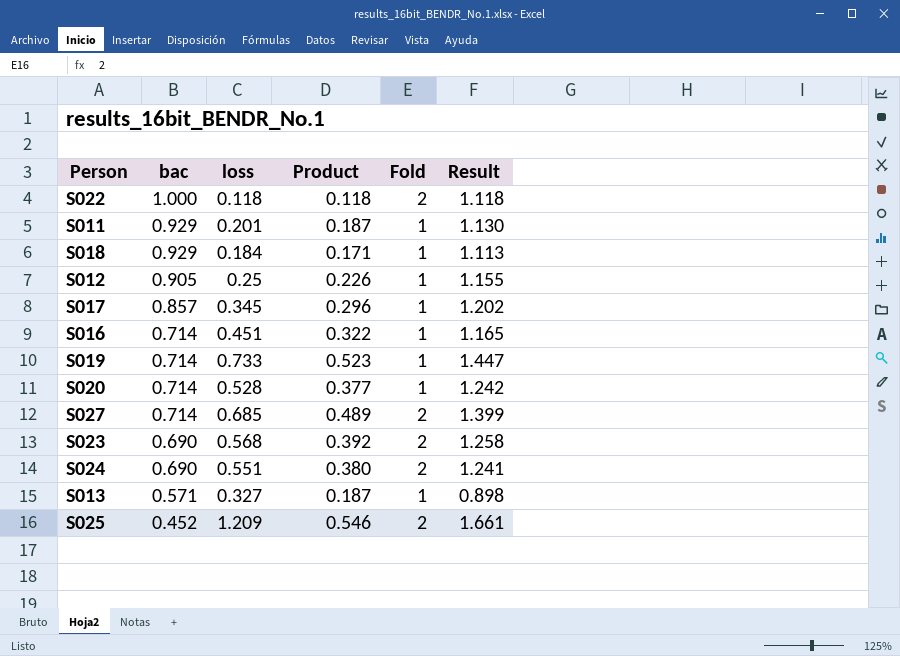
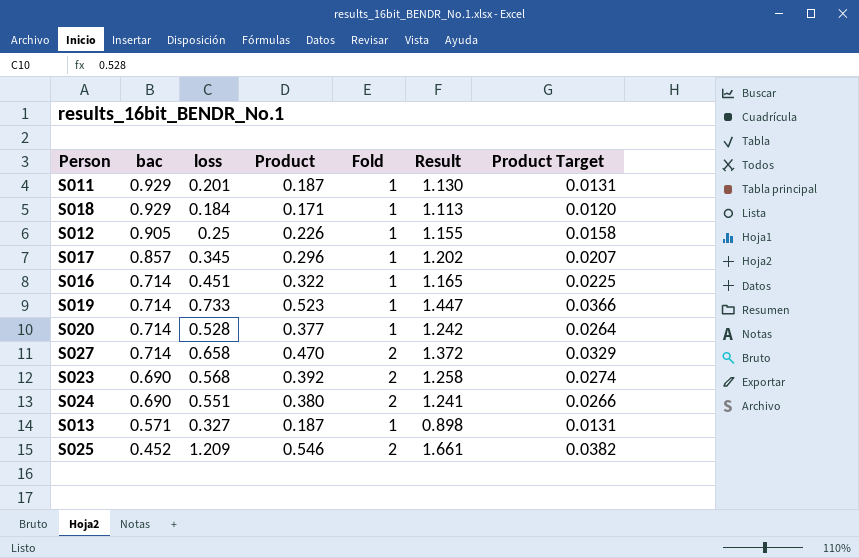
column Product Target | formula: none -> [Product] * 0.07
row S022: 1.000 | 0.118 | 0.118 | 2 | 1.118 -> none
S027 | loss: 0.685 -> 0.658
S027 | Product: 0.489 -> 0.470
S027 | Result: 1.399 -> 1.372

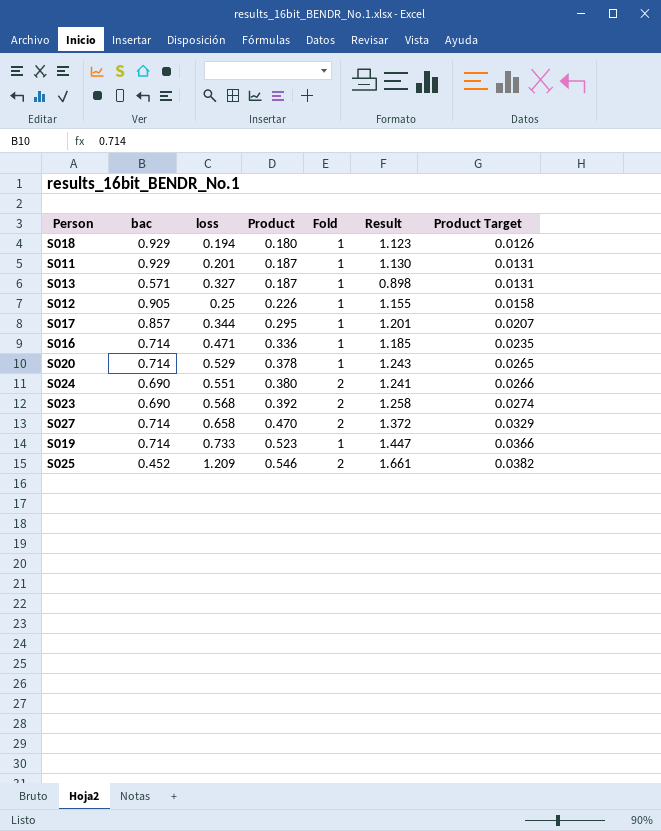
row order: bac descending -> Product ascending
S018 | loss: 0.184 -> 0.194
S018 | Product: 0.171 -> 0.180
S018 | Result: 1.113 -> 1.123
S018 | Product Target: 0.0120 -> 0.0126
S017 | loss: 0.345 -> 0.344
S017 | Product: 0.296 -> 0.295
S017 | Result: 1.202 -> 1.201
S016 | loss: 0.451 -> 0.471
S016 | Product: 0.322 -> 0.336
S016 | Result: 1.165 -> 1.185
S016 | Product Target: 0.0225 -> 0.0235
S020 | loss: 0.528 -> 0.529
S020 | Product: 0.377 -> 0.378
S020 | Result: 1.242 -> 1.243
S020 | Product Target: 0.0264 -> 0.0265

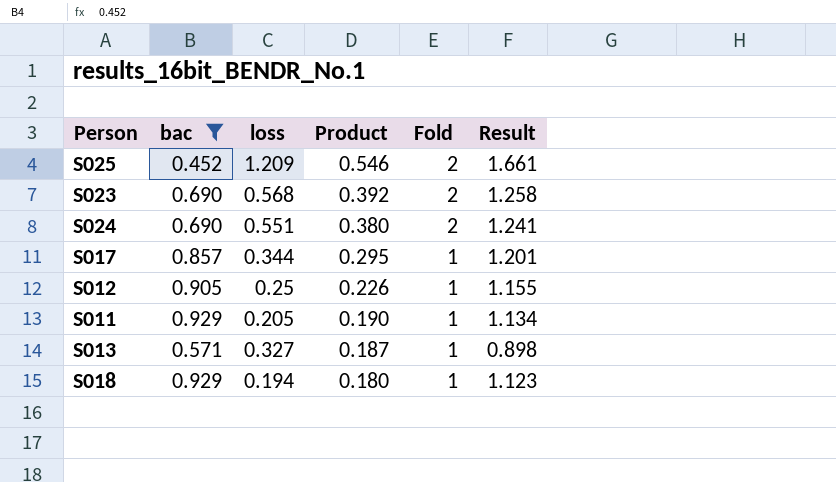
filter: none -> bac != 0.714
row order: Product ascending -> Product descending
column Product Target | formula: [Product] * 0.07 -> none
S011 | loss: 0.201 -> 0.205
S011 | Product: 0.187 -> 0.190
S011 | Result: 1.130 -> 1.134

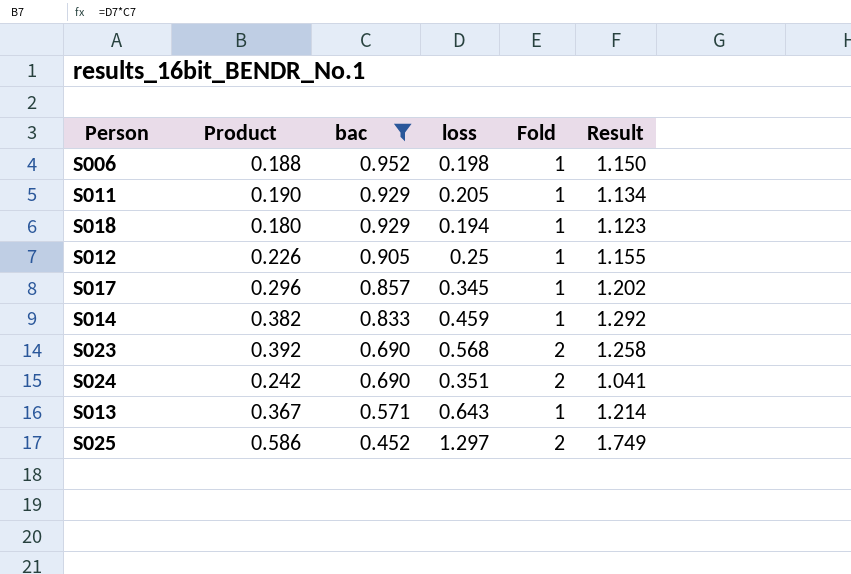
row order: Product descending -> bac descending
column Product | position: 4 -> 2
row S006: none -> 0.188 | 0.952 | 0.198 | 1 | 1.150
S017 | Product: 0.295 -> 0.296
S017 | loss: 0.344 -> 0.345
S017 | Result: 1.201 -> 1.202
row S014: none -> 0.382 | 0.833 | 0.459 | 1 | 1.292
S024 | Product: 0.380 -> 0.242
S024 | loss: 0.551 -> 0.351
S024 | Result: 1.241 -> 1.041
S013 | Product: 0.187 -> 0.367
S013 | loss: 0.327 -> 0.643
S013 | Result: 0.898 -> 1.214
S025 | Product: 0.546 -> 0.586
S025 | loss: 1.209 -> 1.297
S025 | Result: 1.661 -> 1.749

